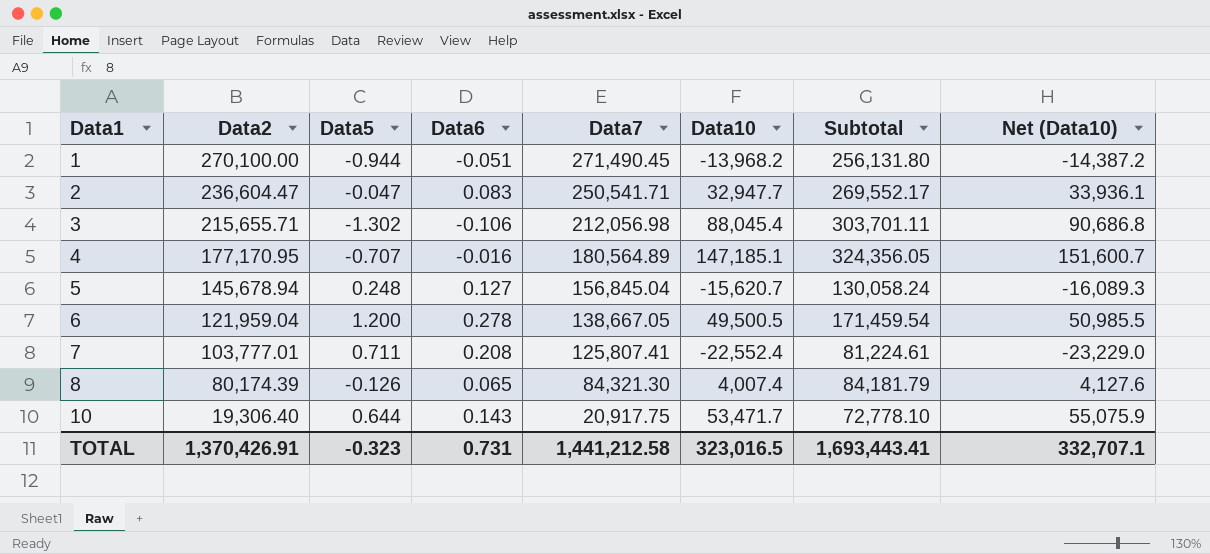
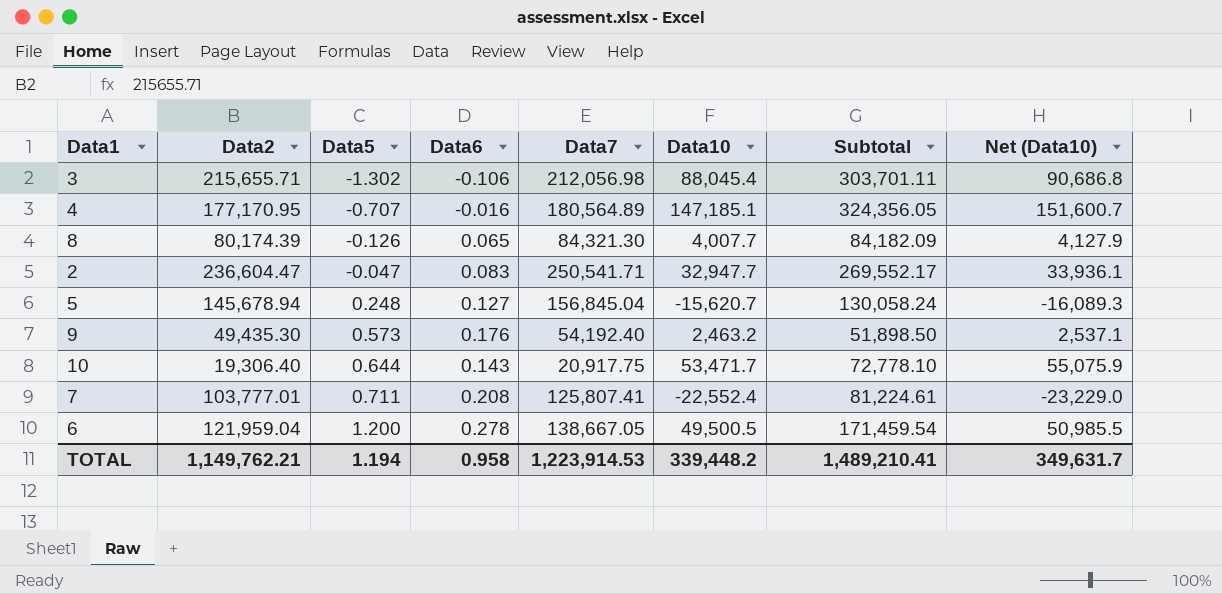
row order: Data1 ascending -> Data5 ascending
row 1: 270,100.00 | -0.944 | -0.051 | 271,490.45 | -13,968.2 | 256,131.80 | -14,387.2 -> none
8 | Data10: 4,007.4 -> 4,007.7
8 | Subtotal: 84,181.79 -> 84,182.09
8 | Net (Data10): 4,127.6 -> 4,127.9
row 9: none -> 49,435.30 | 0.573 | 0.176 | 54,192.40 | 2,463.2 | 51,898.50 | 2,537.1
TOTAL | Data2: 1,370,426.91 -> 1,149,762.21
TOTAL | Data5: -0.323 -> 1.194
TOTAL | Data6: 0.731 -> 0.958
TOTAL | Data7: 1,441,212.58 -> 1,223,914.53
TOTAL | Data10: 323,016.5 -> 339,448.2
TOTAL | Subtotal: 1,693,443.41 -> 1,489,210.41
TOTAL | Net (Data10): 332,707.1 -> 349,631.7

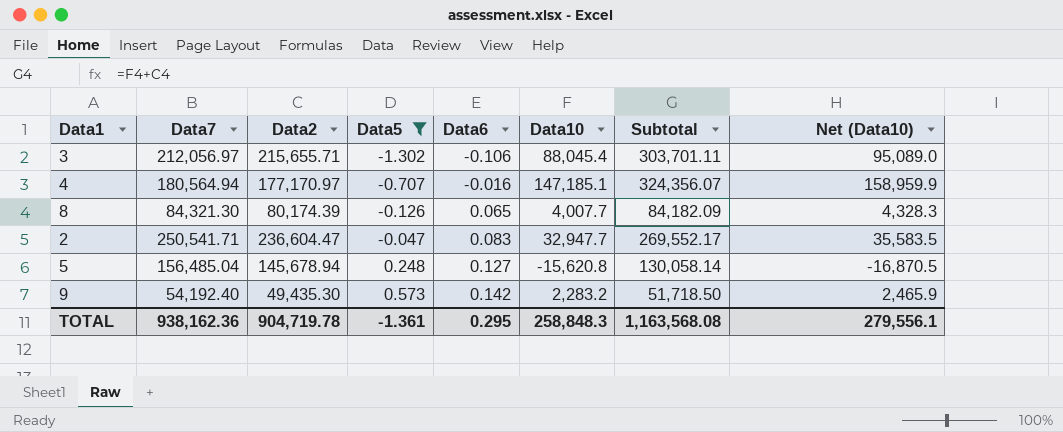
filter: none -> Data5 <= 0.573
column Data7 | position: 5 -> 2
column Net (Data10) | formula: [Data10] * 1.03 -> [Data10] * 1.08
3 | Data7: 212,056.98 -> 212,056.97
4 | Data7: 180,564.89 -> 180,564.94
4 | Data2: 177,170.95 -> 177,170.97
4 | Subtotal: 324,356.05 -> 324,356.07
5 | Data7: 156,845.04 -> 156,485.04
5 | Data10: -15,620.7 -> -15,620.8
5 | Subtotal: 130,058.24 -> 130,058.14
9 | Data6: 0.176 -> 0.142
9 | Data10: 2,463.2 -> 2,283.2
9 | Subtotal: 51,898.50 -> 51,718.50
TOTAL | Data7: 1,223,914.53 -> 938,162.36
TOTAL | Data2: 1,149,762.21 -> 904,719.78
TOTAL | Data5: 1.194 -> -1.361
TOTAL | Data6: 0.958 -> 0.295
TOTAL | Data10: 339,448.2 -> 258,848.3
TOTAL | Subtotal: 1,489,210.41 -> 1,163,568.08
TOTAL | Net (Data10): 349,631.7 -> 279,556.1

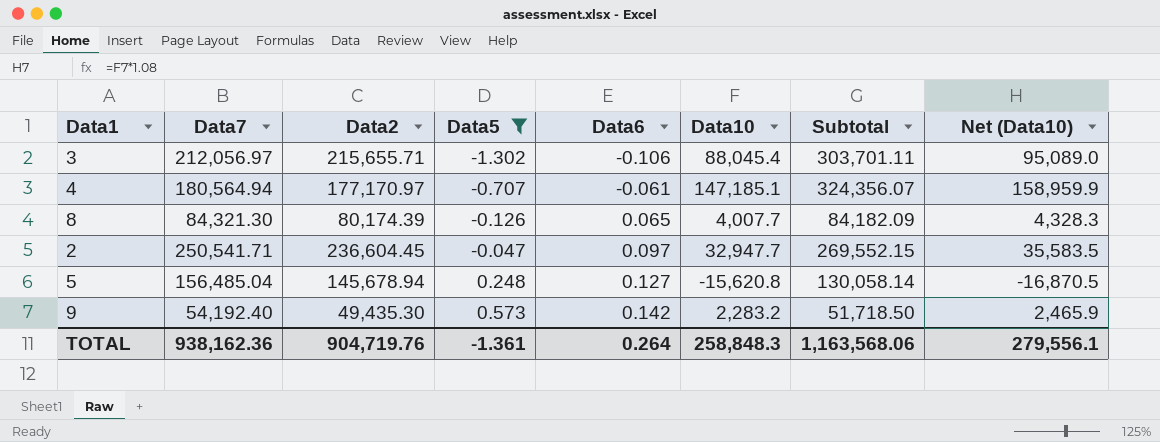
4 | Data6: -0.016 -> -0.061
2 | Data2: 236,604.47 -> 236,604.45
2 | Data6: 0.083 -> 0.097
2 | Subtotal: 269,552.17 -> 269,552.15
TOTAL | Data2: 904,719.78 -> 904,719.76
TOTAL | Data6: 0.295 -> 0.264
TOTAL | Subtotal: 1,163,568.08 -> 1,163,568.06

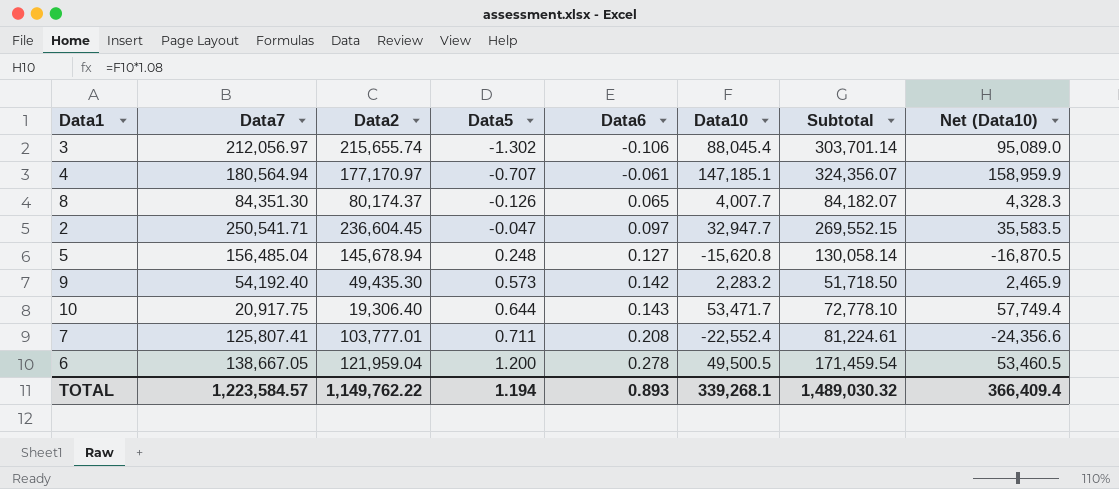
filter: Data5 <= 0.573 -> none
3 | Data2: 215,655.71 -> 215,655.74
3 | Subtotal: 303,701.11 -> 303,701.14
8 | Data7: 84,321.30 -> 84,351.30
8 | Data2: 80,174.39 -> 80,174.37
8 | Subtotal: 84,182.09 -> 84,182.07
TOTAL | Data7: 938,162.36 -> 1,223,584.57
TOTAL | Data2: 904,719.76 -> 1,149,762.22
TOTAL | Data5: -1.361 -> 1.194
TOTAL | Data6: 0.264 -> 0.893
TOTAL | Data10: 258,848.3 -> 339,268.1
TOTAL | Subtotal: 1,163,568.06 -> 1,489,030.32
TOTAL | Net (Data10): 279,556.1 -> 366,409.4

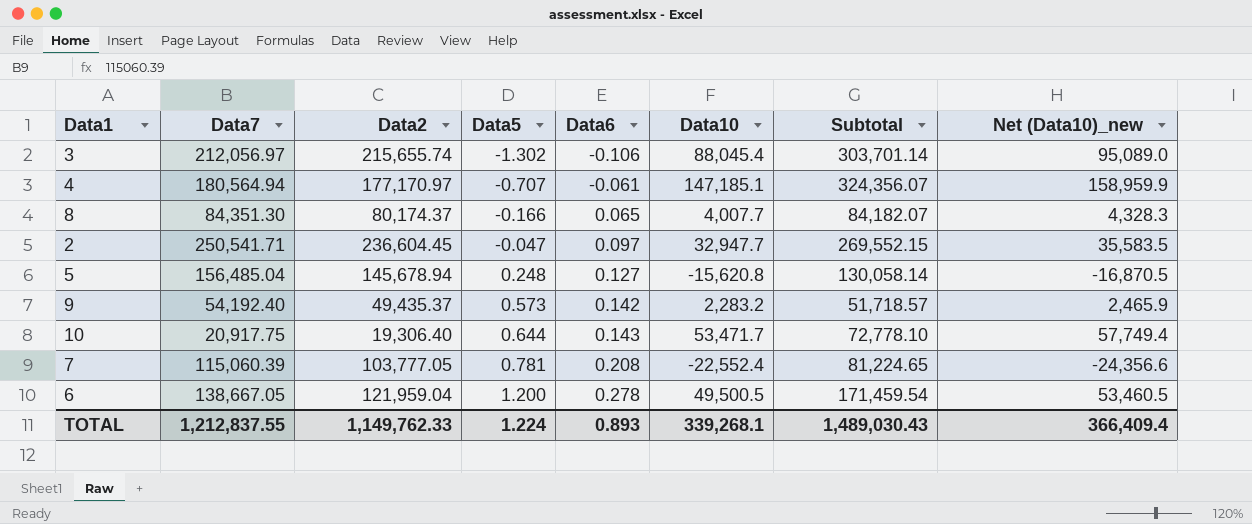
column name: Net (Data10) -> Net (Data10)_new
8 | Data5: -0.126 -> -0.166
9 | Data2: 49,435.30 -> 49,435.37
9 | Subtotal: 51,718.50 -> 51,718.57
7 | Data7: 125,807.41 -> 115,060.39
7 | Data2: 103,777.01 -> 103,777.05
7 | Data5: 0.711 -> 0.781
7 | Subtotal: 81,224.61 -> 81,224.65
TOTAL | Data7: 1,223,584.57 -> 1,212,837.55
TOTAL | Data2: 1,149,762.22 -> 1,149,762.33
TOTAL | Data5: 1.194 -> 1.224
TOTAL | Subtotal: 1,489,030.32 -> 1,489,030.43

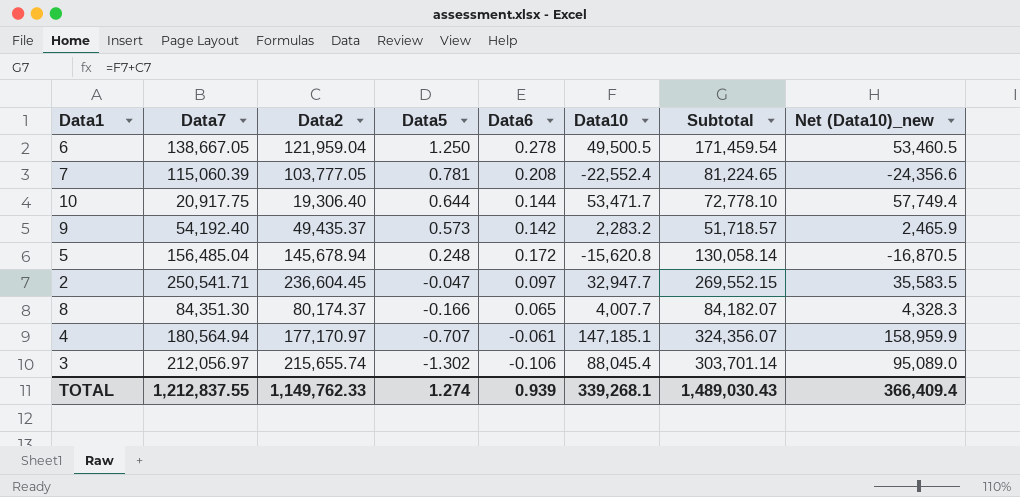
row order: Data5 ascending -> Data5 descending
6 | Data5: 1.200 -> 1.250
10 | Data6: 0.143 -> 0.144
5 | Data6: 0.127 -> 0.172
TOTAL | Data5: 1.224 -> 1.274
TOTAL | Data6: 0.893 -> 0.939

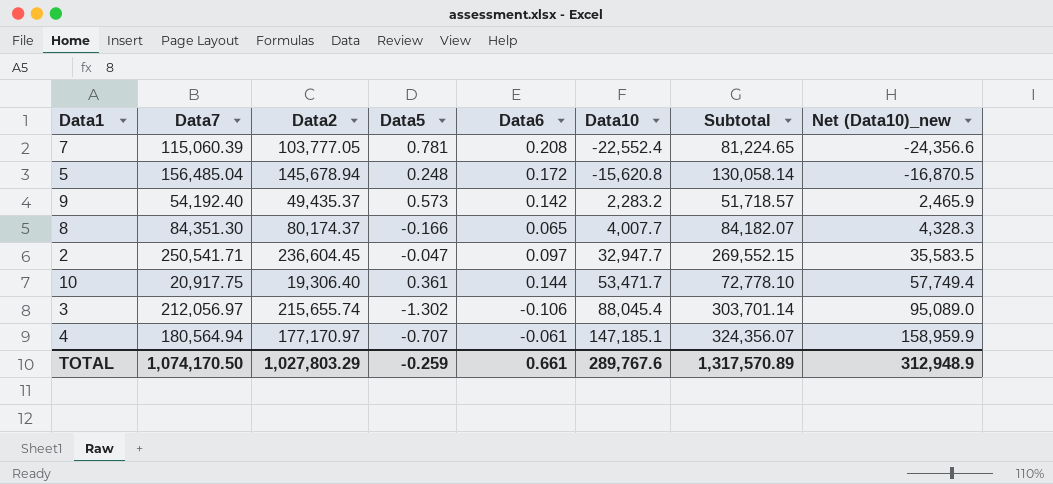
row order: Data5 descending -> Data10 ascending
row 6: 138,667.05 | 121,959.04 | 1.250 | 0.278 | 49,500.5 | 171,459.54 | 53,460.5 -> none
10 | Data5: 0.644 -> 0.361
TOTAL | Data7: 1,212,837.55 -> 1,074,170.50
TOTAL | Data2: 1,149,762.33 -> 1,027,803.29
TOTAL | Data5: 1.274 -> -0.259
TOTAL | Data6: 0.939 -> 0.661
TOTAL | Data10: 339,268.1 -> 289,767.6
TOTAL | Subtotal: 1,489,030.43 -> 1,317,570.89
TOTAL | Net (Data10)_new: 366,409.4 -> 312,948.9

